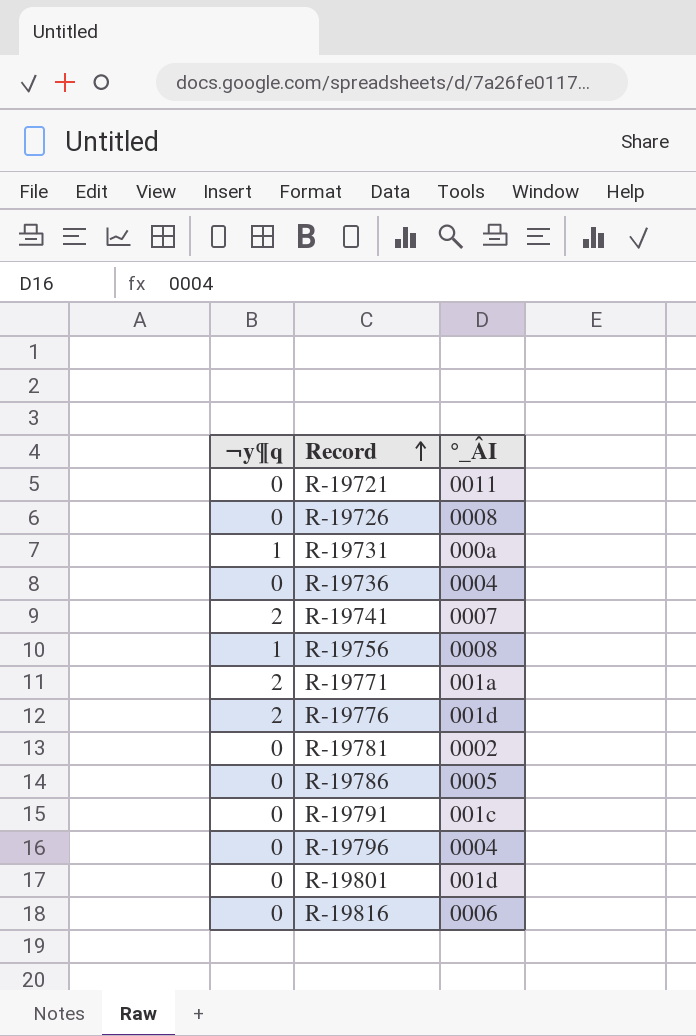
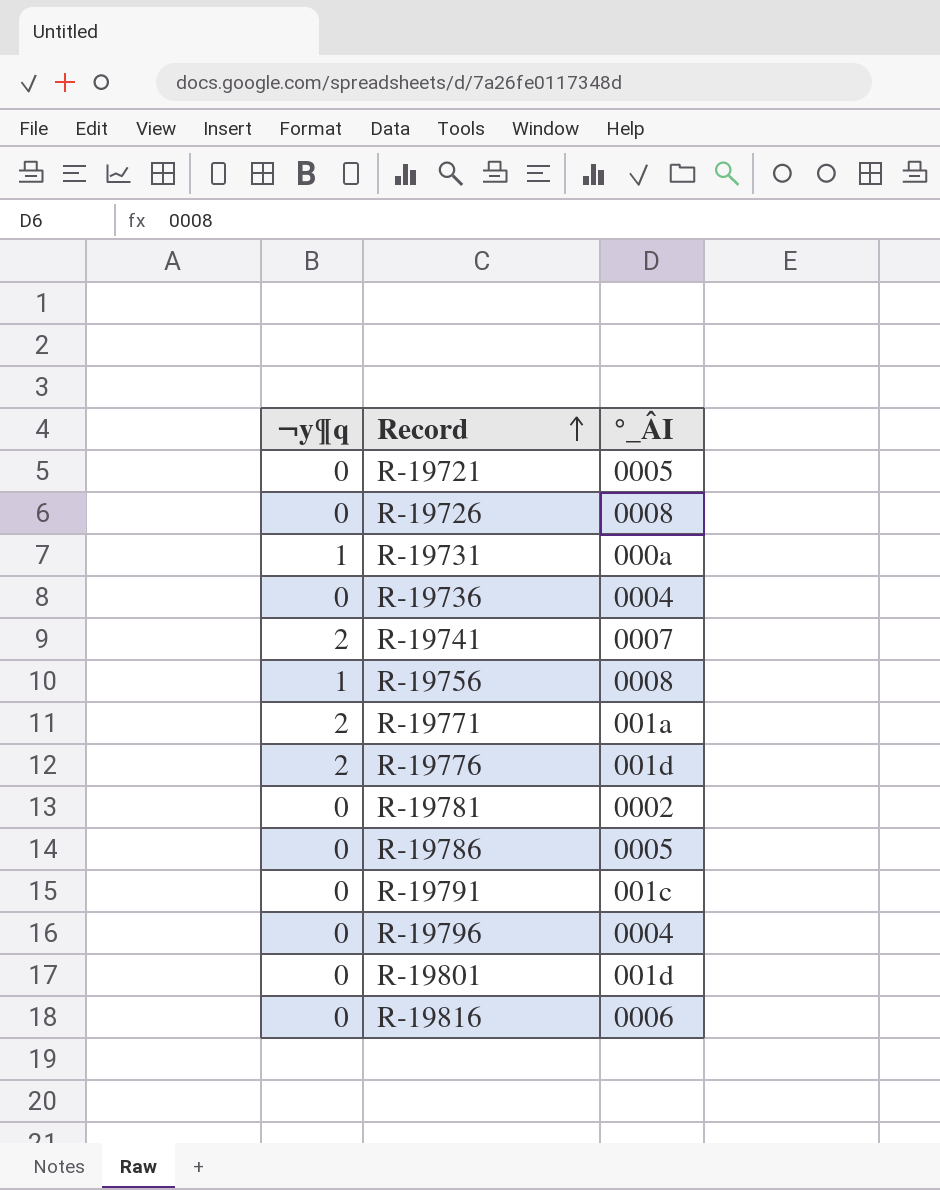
R-19721 | °_ÂI: 0011 -> 0005

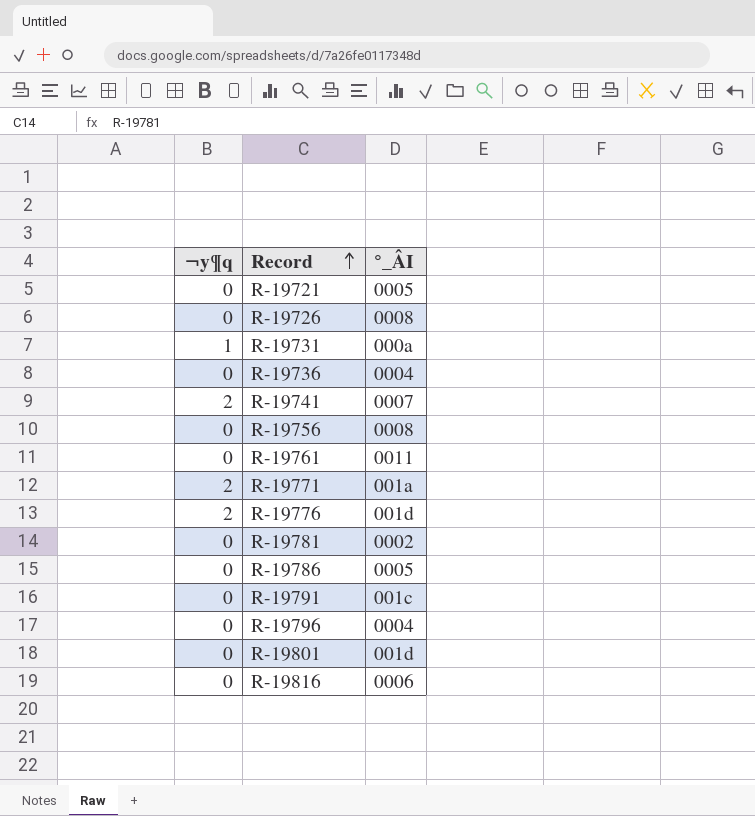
R-19756 | ¬y¶q: 1 -> 0
row R-19761: none -> 0 | 0011

